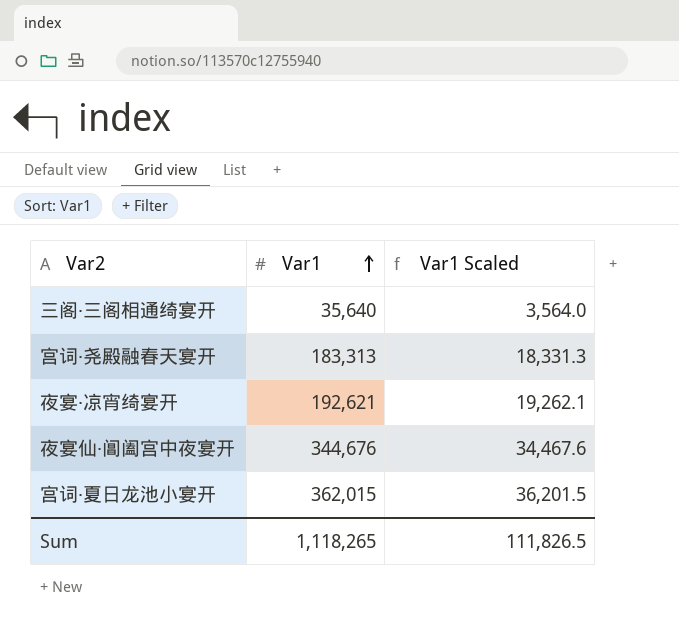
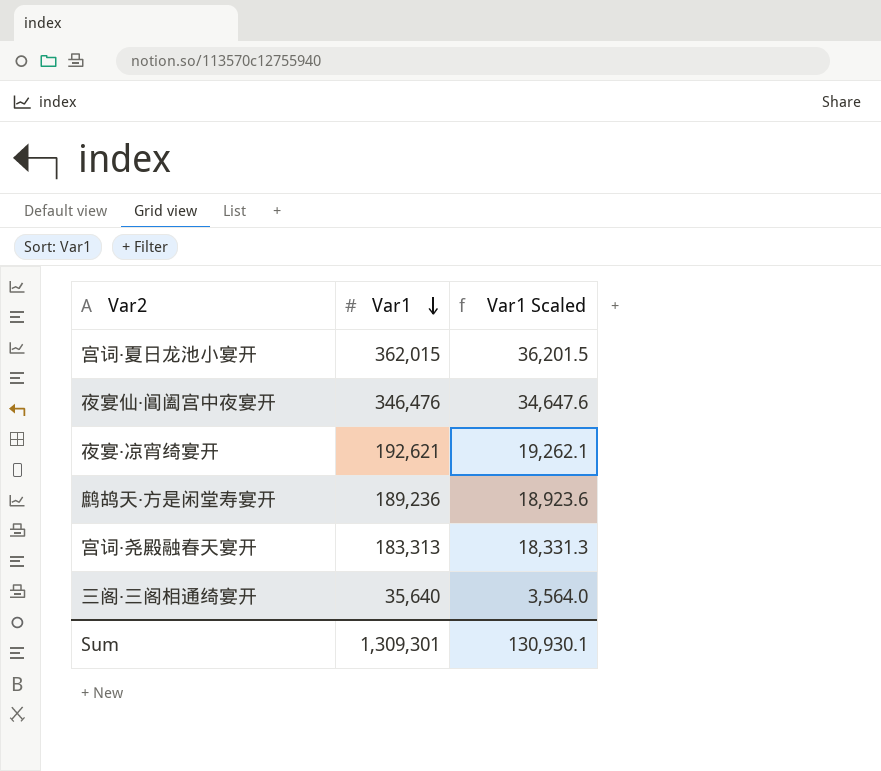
row order: Var1 ascending -> Var1 descending
夜宴仙·阊阖宫中夜宴开 | Var1: 344,676 -> 346,476
夜宴仙·阊阖宫中夜宴开 | Var1 Scaled: 34,467.6 -> 34,647.6
row 鹧鸪天·方是闲堂寿宴开: none -> 189,236 | 18,923.6
Sum | Var1: 1,118,265 -> 1,309,301
Sum | Var1 Scaled: 111,826.5 -> 130,930.1

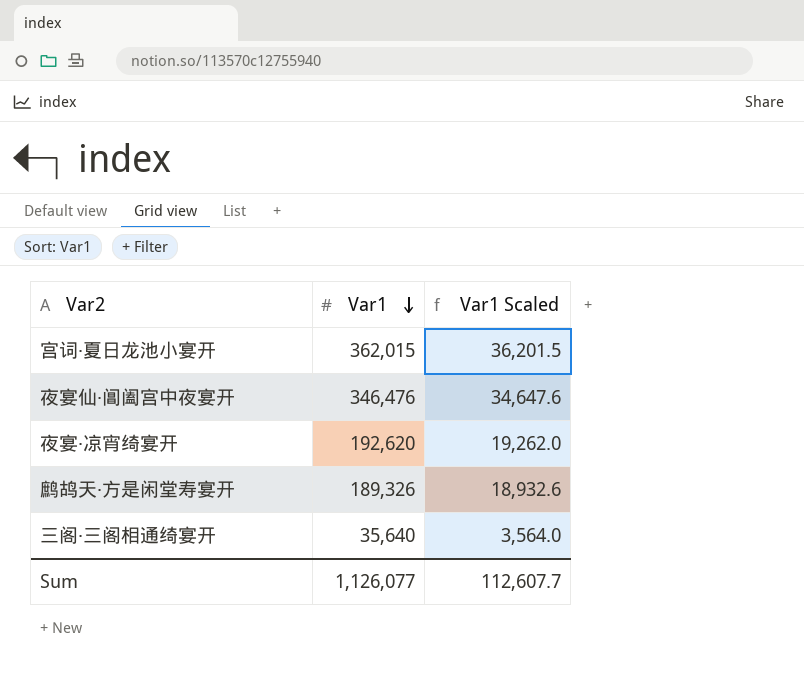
row 宫词·尧殿融春天宴开: 183,313 | 18,331.3 -> none
夜宴·凉宵绮宴开 | Var1: 192,621 -> 192,620
夜宴·凉宵绮宴开 | Var1 Scaled: 19,262.1 -> 19,262.0
鹧鸪天·方是闲堂寿宴开 | Var1: 189,236 -> 189,326
鹧鸪天·方是闲堂寿宴开 | Var1 Scaled: 18,923.6 -> 18,932.6
Sum | Var1: 1,309,301 -> 1,126,077
Sum | Var1 Scaled: 130,930.1 -> 112,607.7

